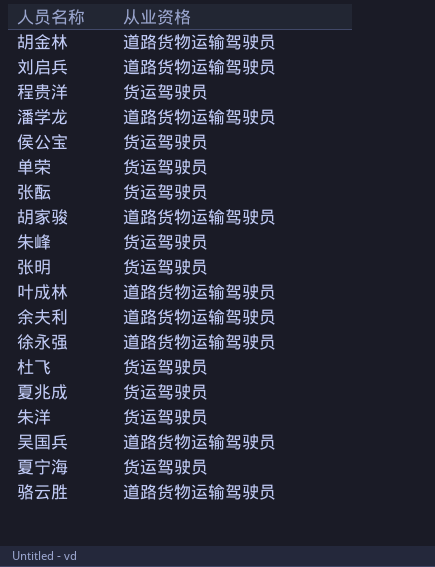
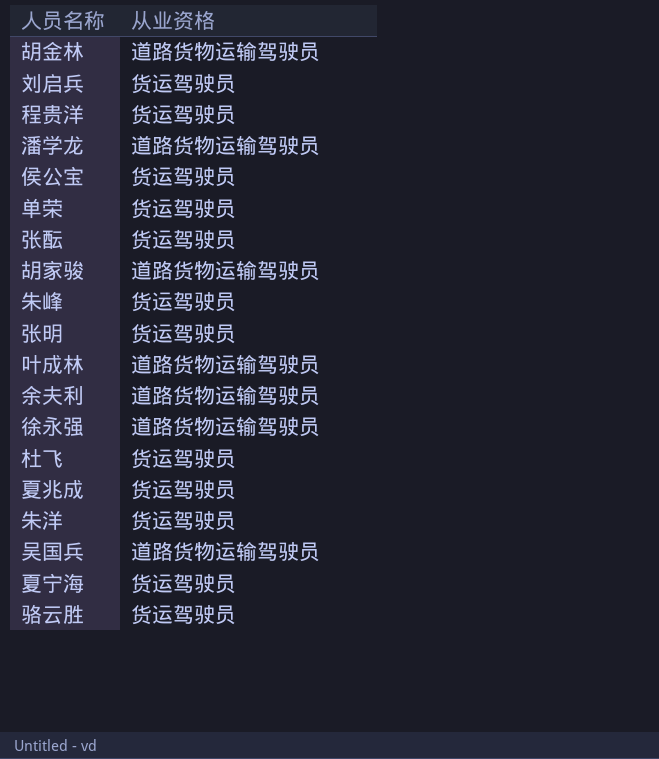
刘启兵 | 从业资格: 道路货物运输驾驶员 -> 货运驾驶员
骆云胜 | 从业资格: 道路货物运输驾驶员 -> 货运驾驶员

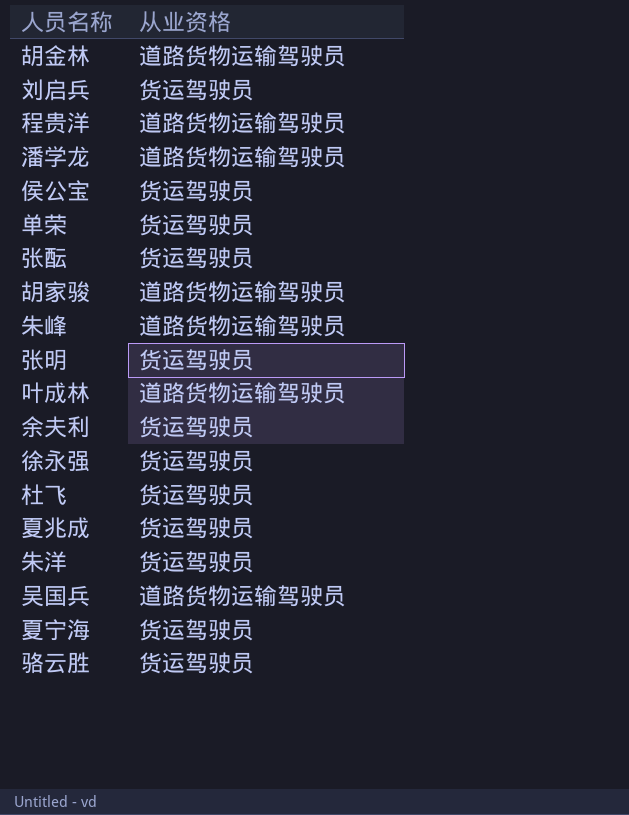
程贵洋 | 从业资格: 货运驾驶员 -> 道路货物运输驾驶员
朱峰 | 从业资格: 货运驾驶员 -> 道路货物运输驾驶员
余夫利 | 从业资格: 道路货物运输驾驶员 -> 货运驾驶员
徐永强 | 从业资格: 道路货物运输驾驶员 -> 货运驾驶员

